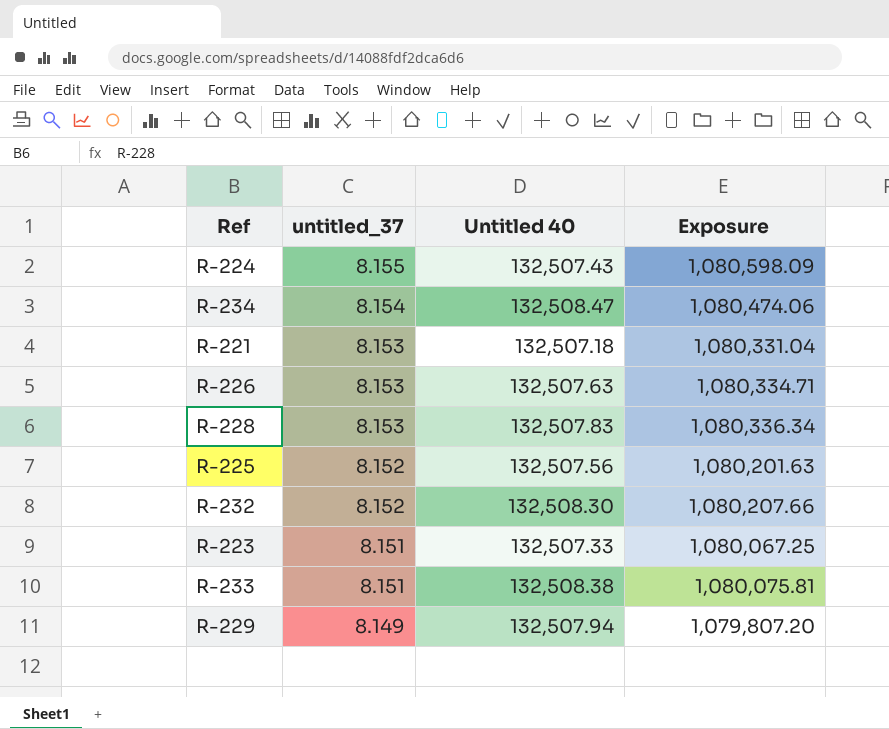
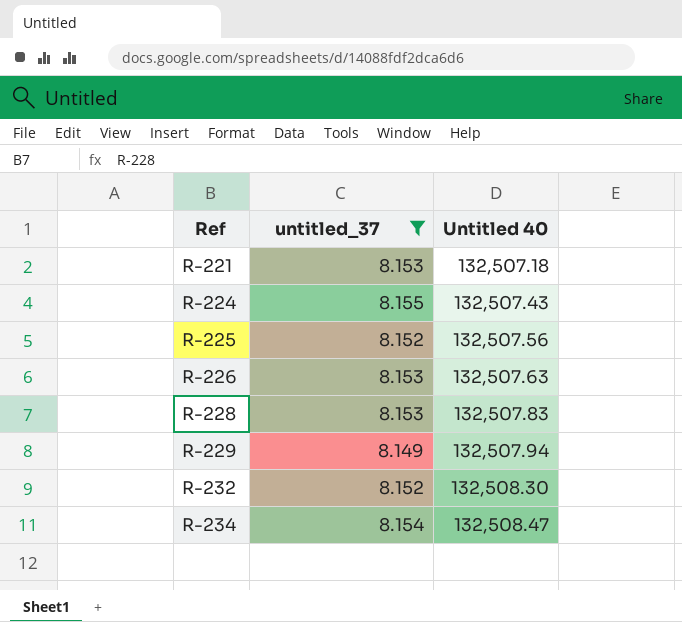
filter: none -> untitled_37 != 8.151
row order: untitled_37 descending -> Ref ascending
column Exposure | formula: [untitled_37] * [Untitled 40] -> none

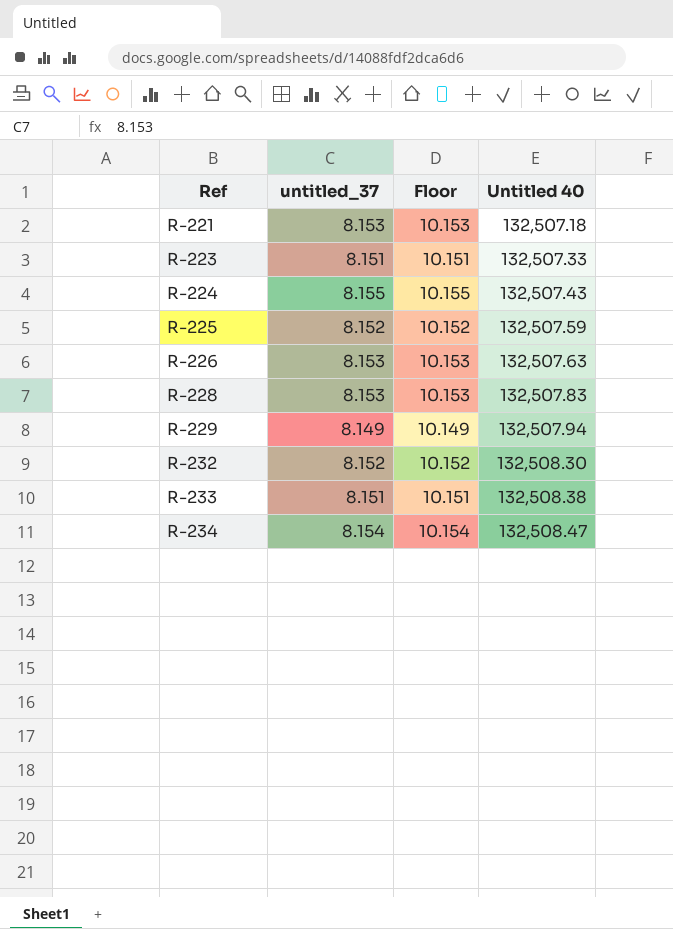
filter: untitled_37 != 8.151 -> none
column Floor | formula: none -> [untitled_37] + 2
R-225 | Untitled 40: 132,507.56 -> 132,507.59

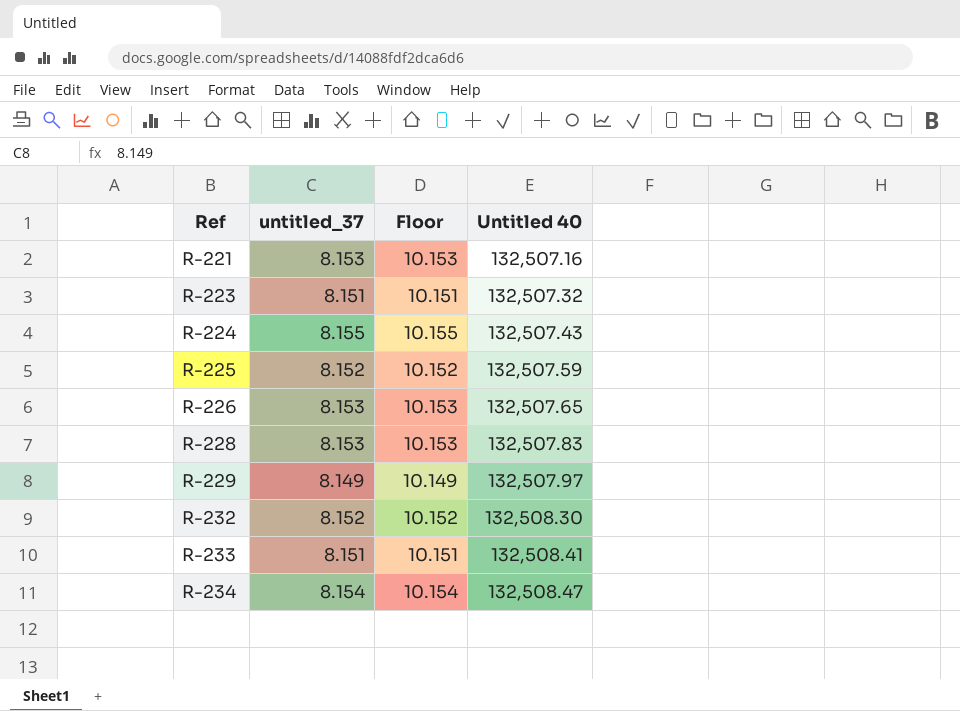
R-221 | Untitled 40: 132,507.18 -> 132,507.16
R-223 | Untitled 40: 132,507.33 -> 132,507.32
R-226 | Untitled 40: 132,507.63 -> 132,507.65
R-229 | Untitled 40: 132,507.94 -> 132,507.97
R-233 | Untitled 40: 132,508.38 -> 132,508.41

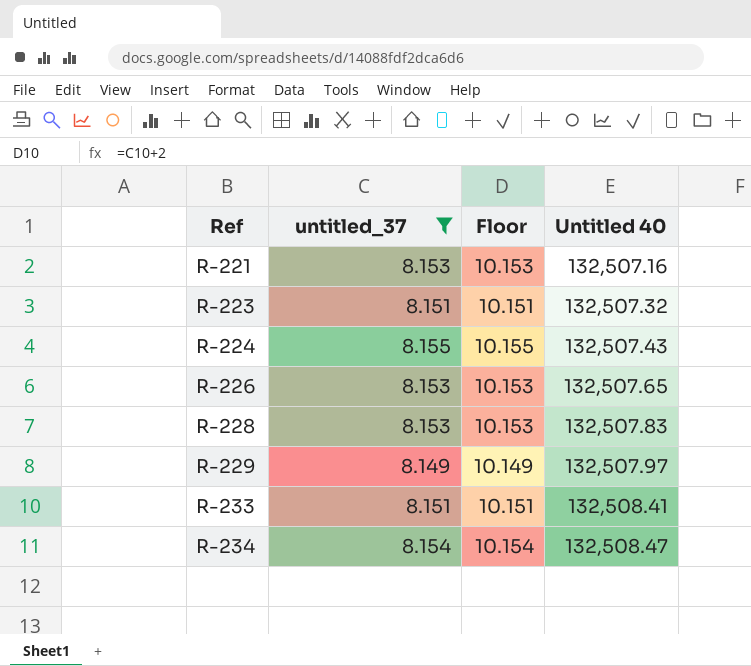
filter: none -> untitled_37 != 8.152

